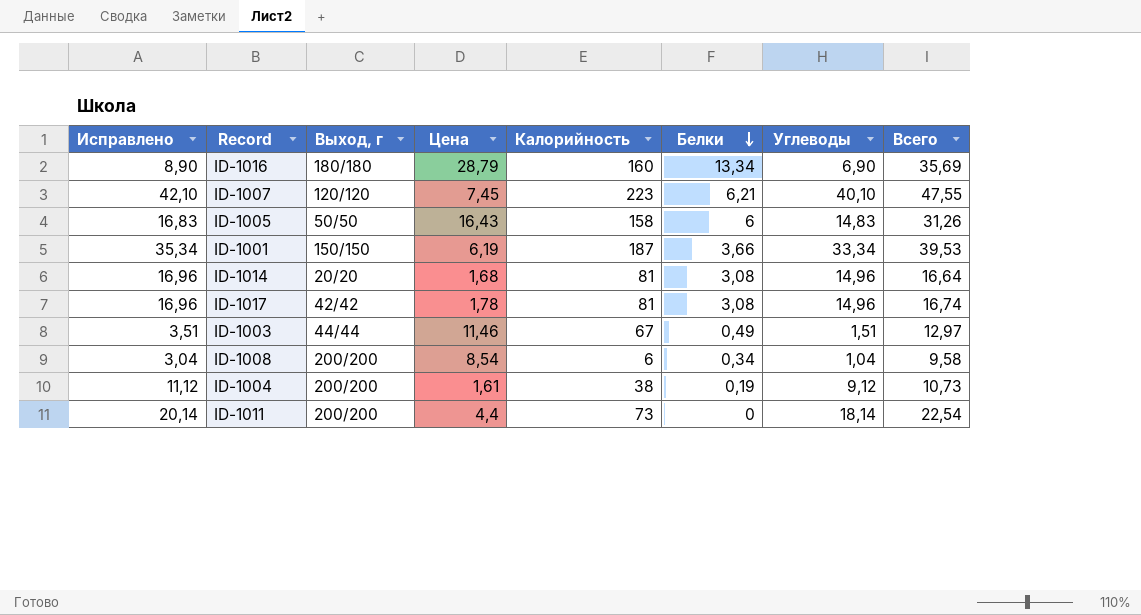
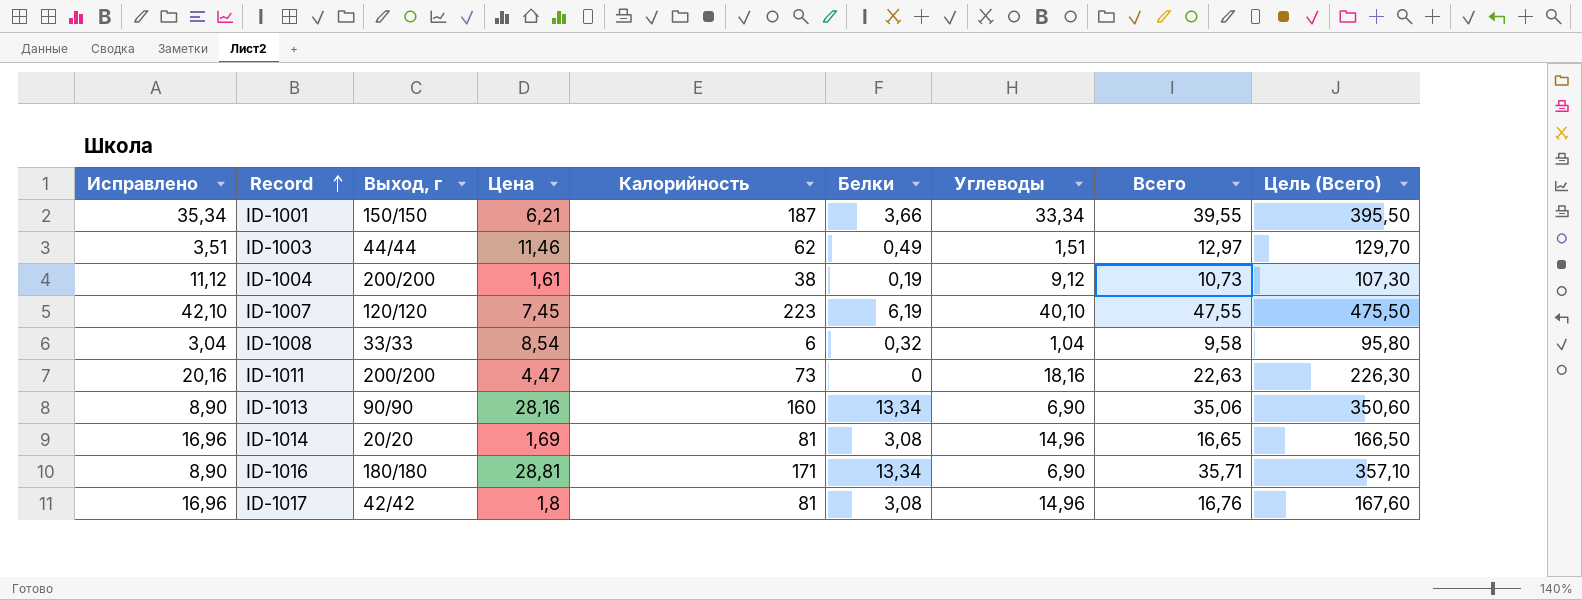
row order: Белки descending -> Record ascending
column Цель (Всего) | formula: none -> [Всего] * 10
row ID-1005: 16,83 | 50/50 | 16,43 | 158 | 6 | 14,83 | 31,26 -> none
ID-1001 | Цена: 6,19 -> 6,21
ID-1001 | Всего: 39,53 -> 39,55
ID-1003 | Калорийность: 67 -> 62
ID-1007 | Белки: 6,21 -> 6,19
ID-1008 | Выход, г: 200/200 -> 33/33
ID-1008 | Белки: 0,34 -> 0,32
ID-1011 | Исправлено: 20,14 -> 20,16
ID-1011 | Цена: 4,4 -> 4,47
ID-1011 | Углеводы: 18,14 -> 18,16
ID-1011 | Всего: 22,54 -> 22,63
row ID-1013: none -> 8,90 | 90/90 | 28,16 | 160 | 13,34 | 6,90 | 35,06 | 350,60
ID-1014 | Цена: 1,68 -> 1,69
ID-1014 | Всего: 16,64 -> 16,65
ID-1016 | Цена: 28,79 -> 28,81
ID-1016 | Калорийность: 160 -> 171
ID-1016 | Всего: 35,69 -> 35,71
ID-1017 | Цена: 1,78 -> 1,8
ID-1017 | Всего: 16,74 -> 16,76

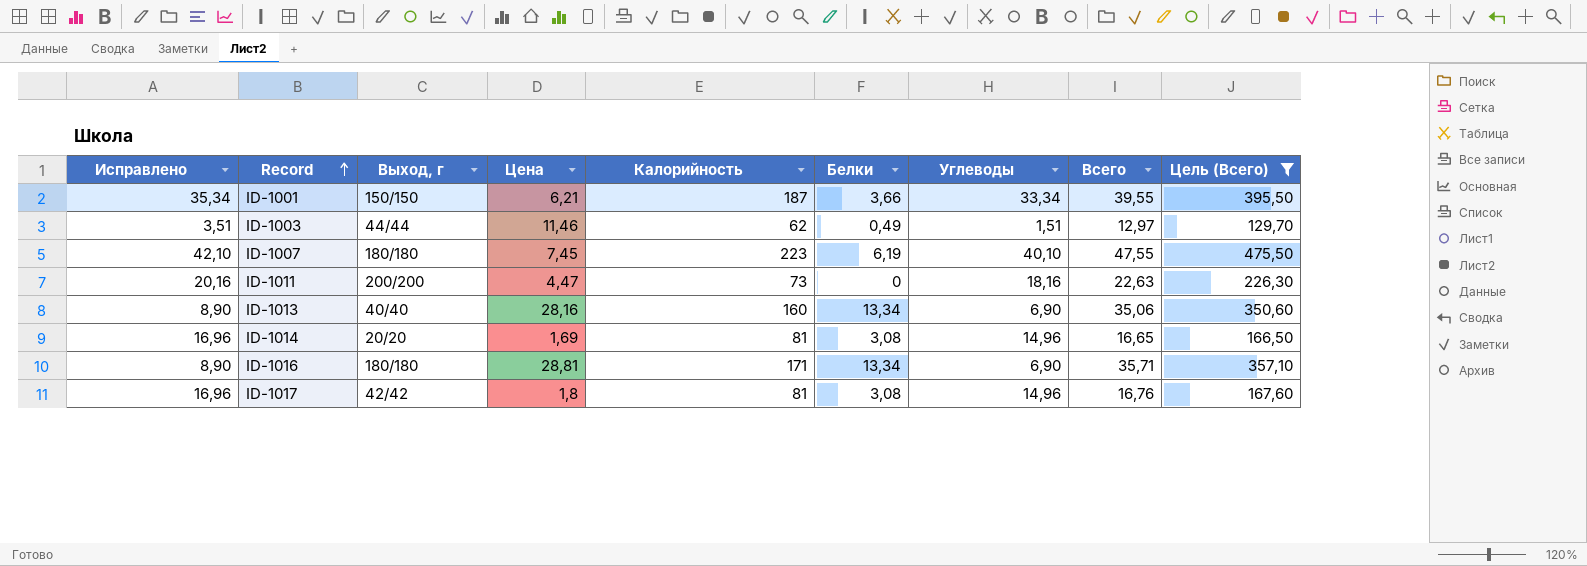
filter: none -> Цель (Всего) >= 129,70
ID-1007 | Выход, г: 120/120 -> 180/180
ID-1013 | Выход, г: 90/90 -> 40/40

